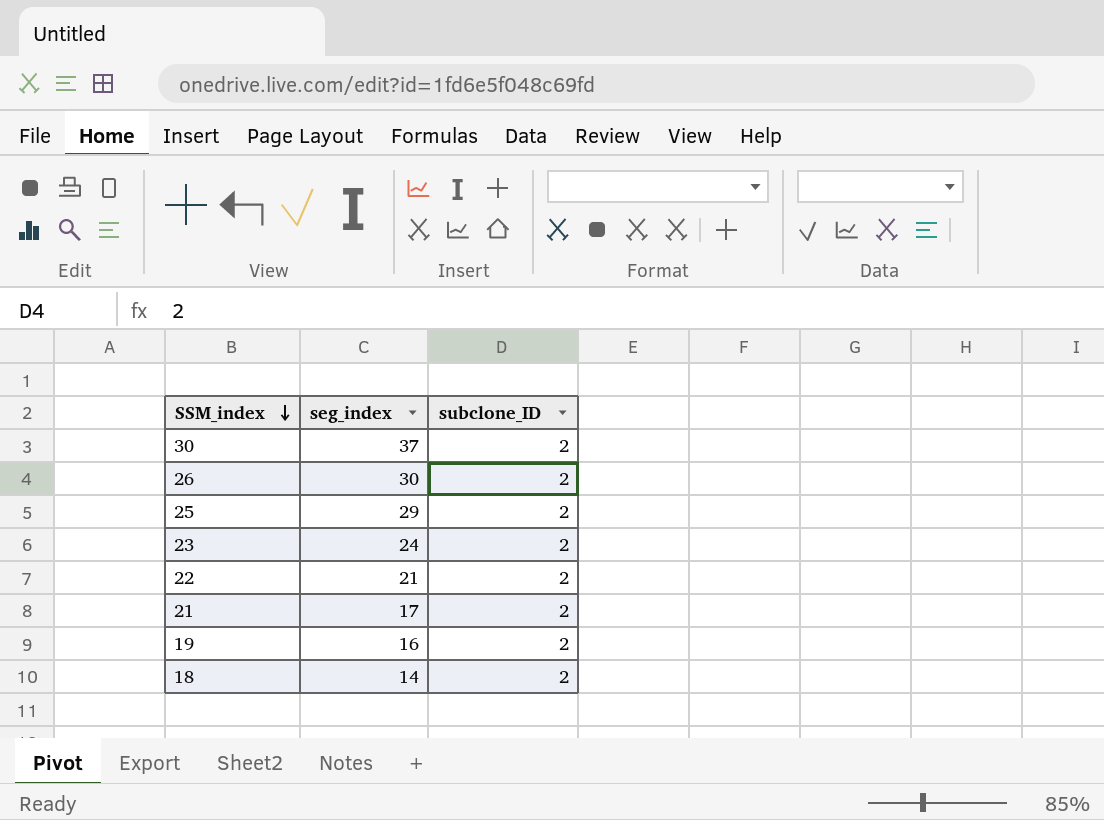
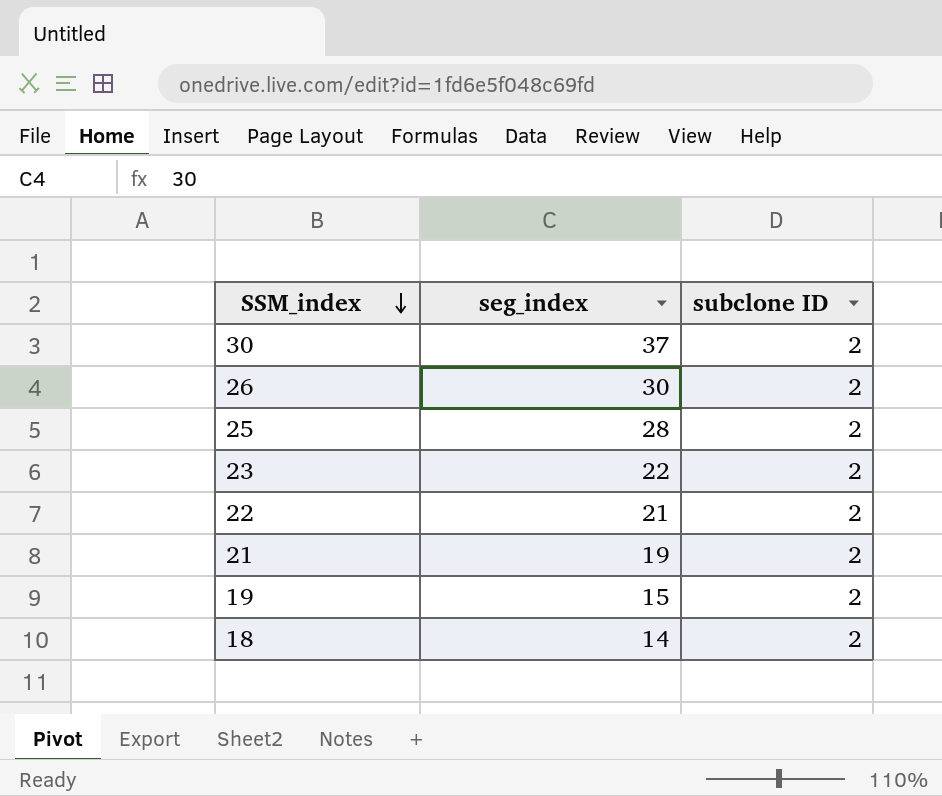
column name: subclone_ID -> subclone ID
25 | seg_index: 29 -> 28
23 | seg_index: 24 -> 22
21 | seg_index: 17 -> 19
19 | seg_index: 16 -> 15

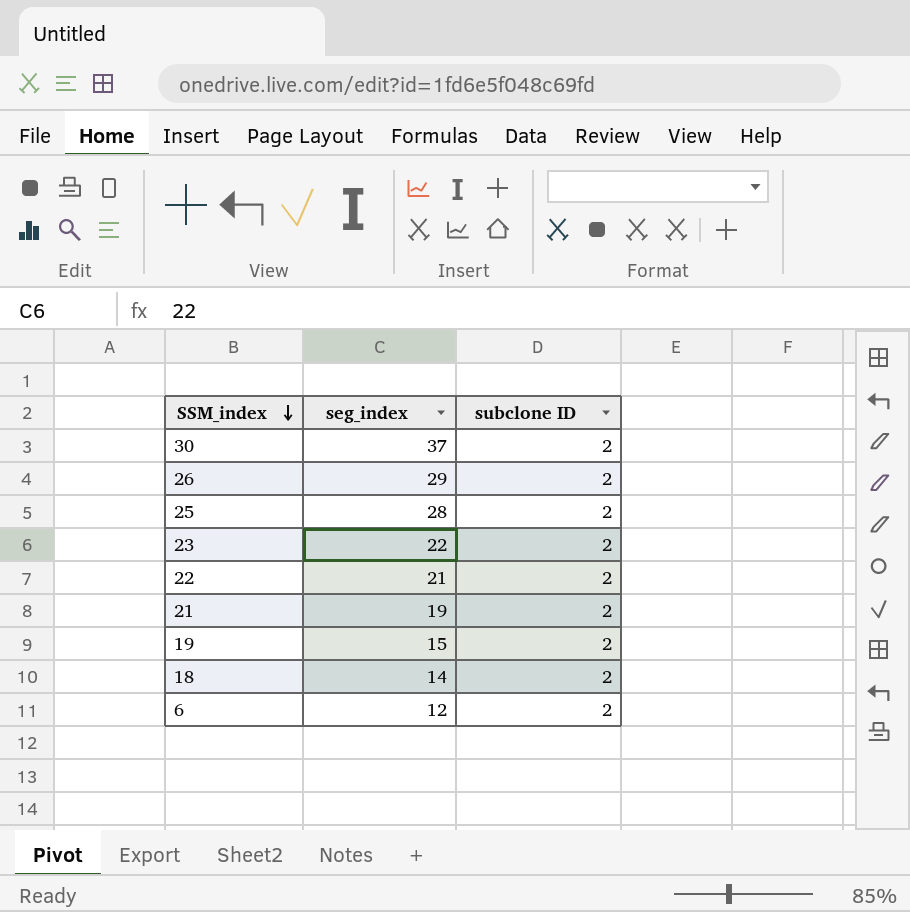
26 | seg_index: 30 -> 29
row 6: none -> 12 | 2

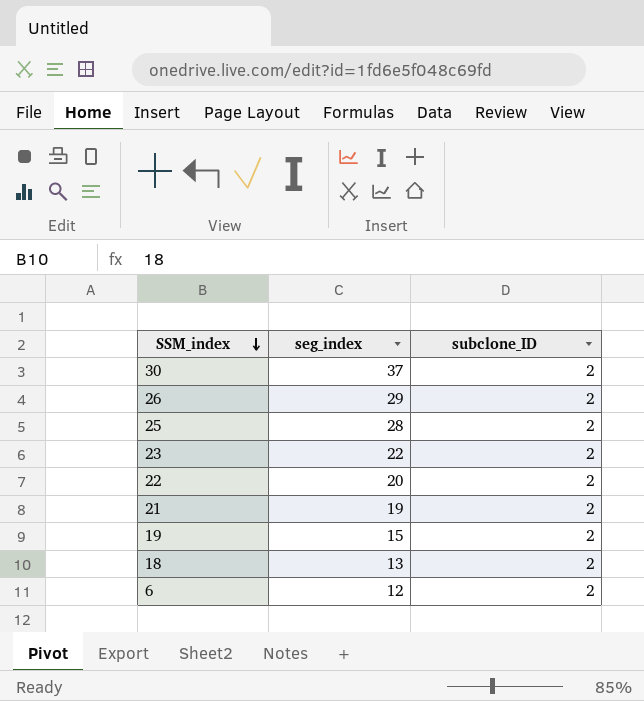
column name: subclone ID -> subclone_ID
22 | seg_index: 21 -> 20
18 | seg_index: 14 -> 13

